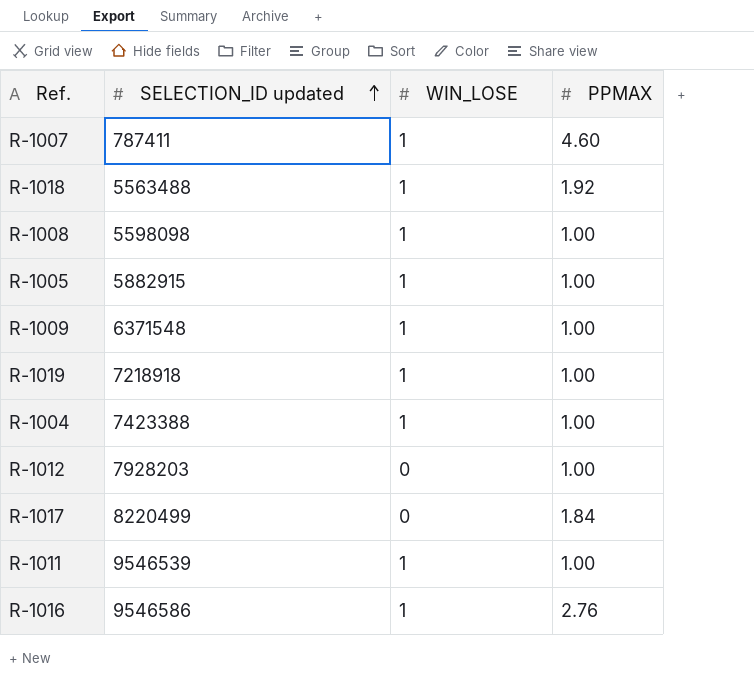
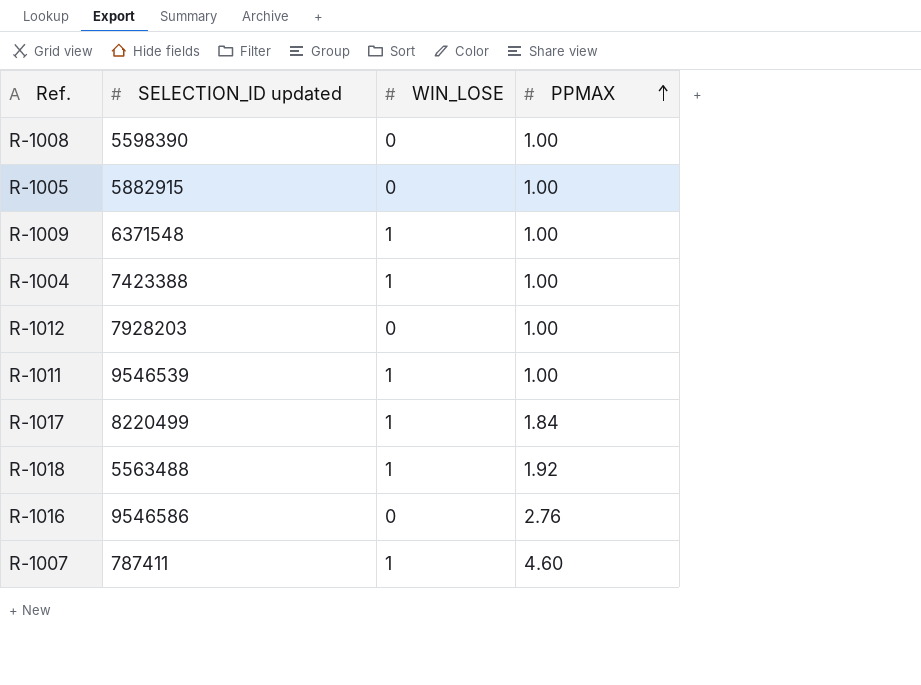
row order: SELECTION_ID updated ascending -> PPMAX ascending
row R-1019: 7218918 | 1 | 1.00 -> none
R-1008 | SELECTION_ID updated: 5598098 -> 5598390
R-1008 | WIN_LOSE: 1 -> 0
R-1005 | WIN_LOSE: 1 -> 0
R-1017 | WIN_LOSE: 0 -> 1
R-1016 | WIN_LOSE: 1 -> 0

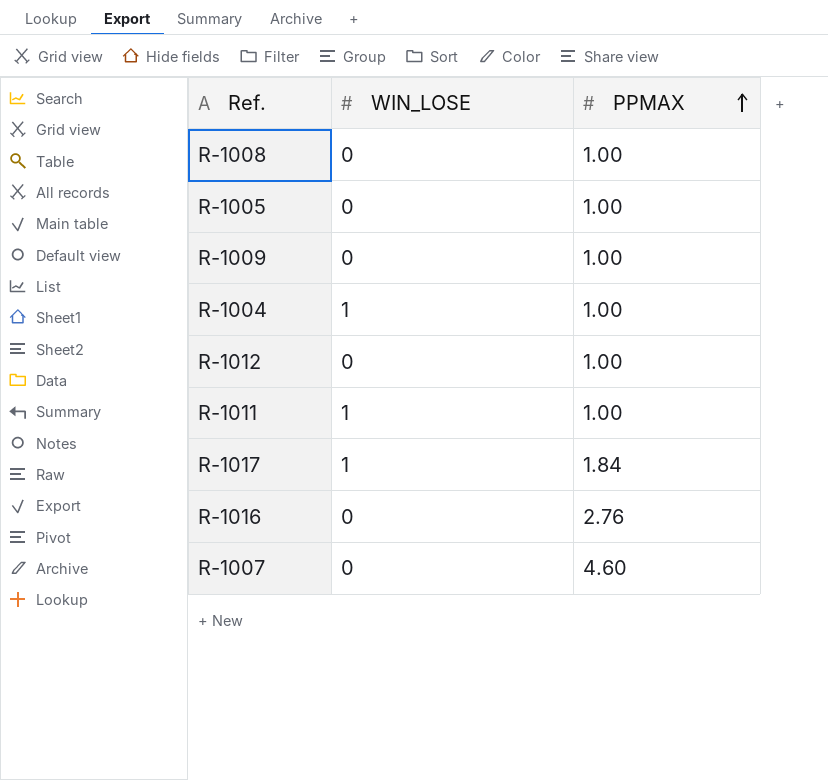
column SELECTION_ID updated | position: 2 -> none
row R-1018: 5563488 | 1 | 1.92 -> none
R-1009 | WIN_LOSE: 1 -> 0
R-1007 | WIN_LOSE: 1 -> 0

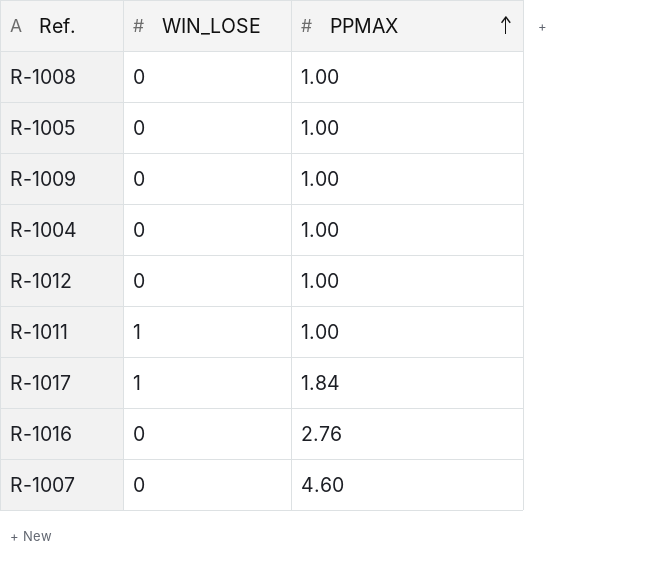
R-1004 | WIN_LOSE: 1 -> 0

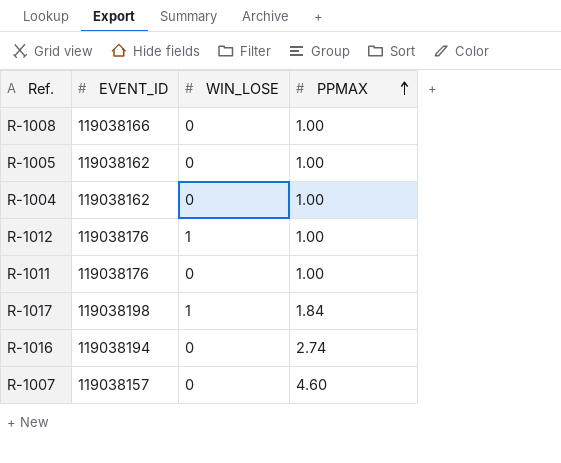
column EVENT_ID | position: none -> 2
row R-1009: 0 | 1.00 -> none
R-1012 | WIN_LOSE: 0 -> 1
R-1011 | WIN_LOSE: 1 -> 0
R-1016 | PPMAX: 2.76 -> 2.74

